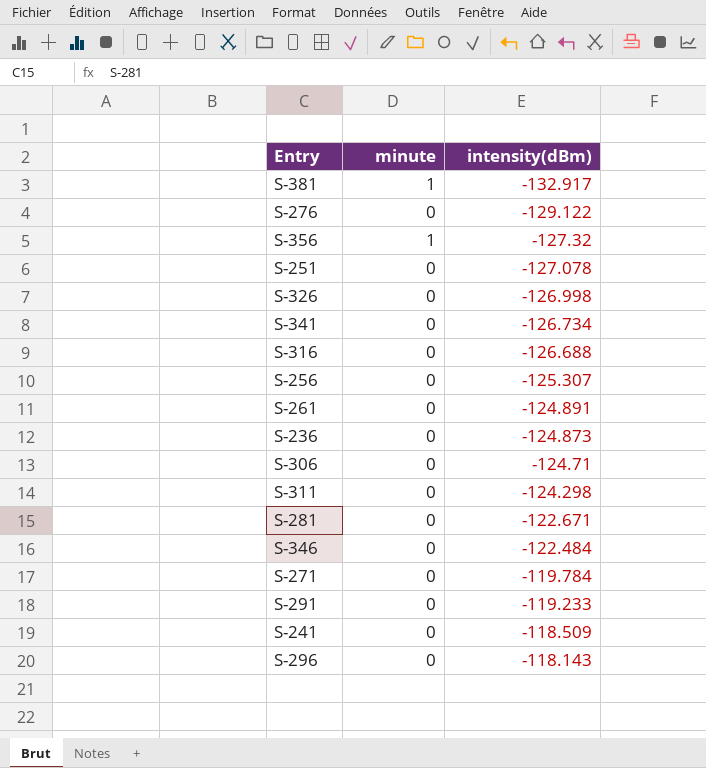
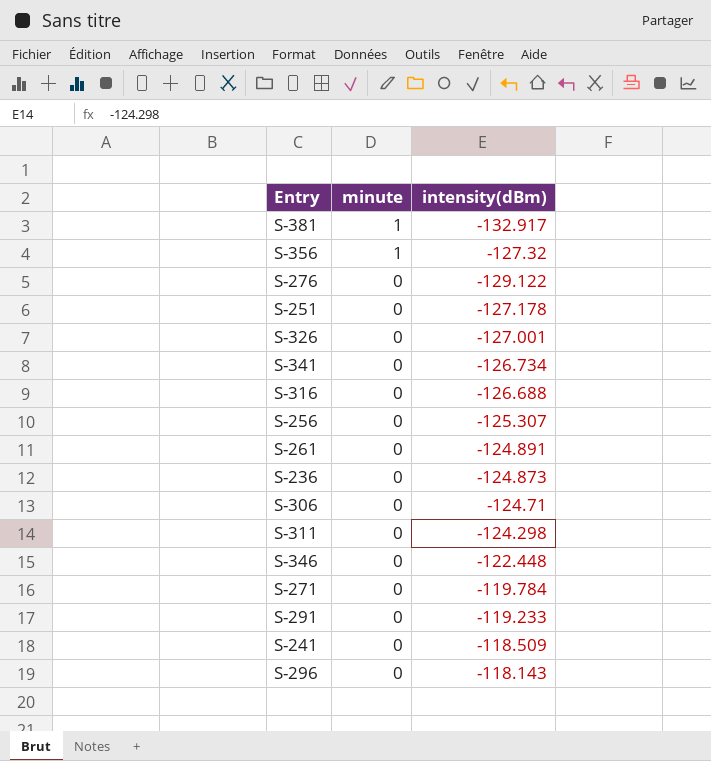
row order: intensity(dBm) ascending -> minute descending
row S-281: 0 | -122.671 -> none
S-251 | intensity(dBm): -127.078 -> -127.178
S-326 | intensity(dBm): -126.998 -> -127.001
S-346 | intensity(dBm): -122.484 -> -122.448

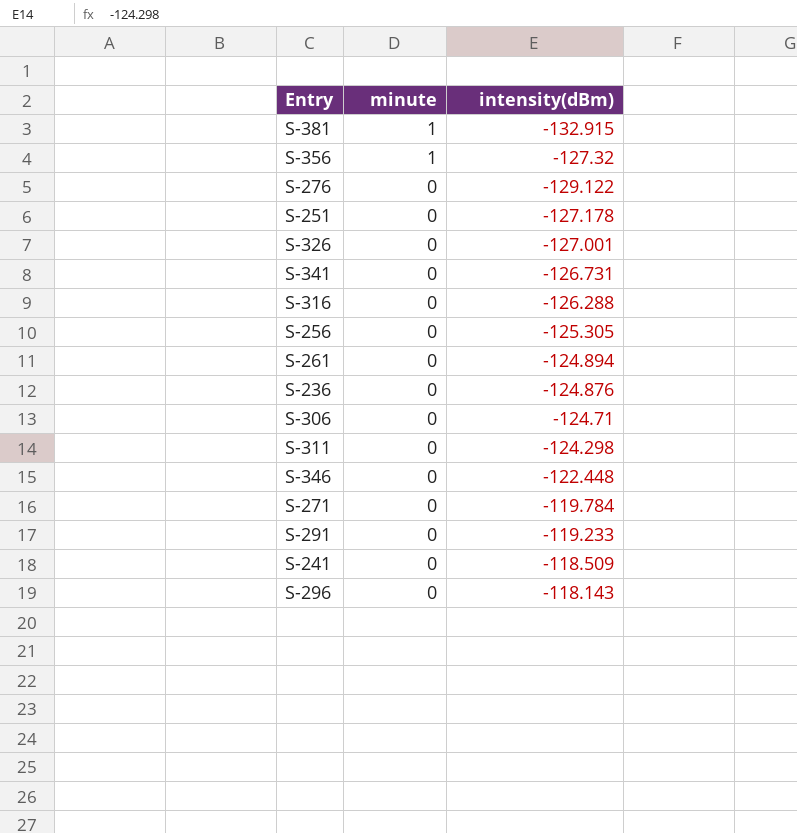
S-381 | intensity(dBm): -132.917 -> -132.915
S-341 | intensity(dBm): -126.734 -> -126.731
S-316 | intensity(dBm): -126.688 -> -126.288
S-256 | intensity(dBm): -125.307 -> -125.305
S-261 | intensity(dBm): -124.891 -> -124.894
S-236 | intensity(dBm): -124.873 -> -124.876

